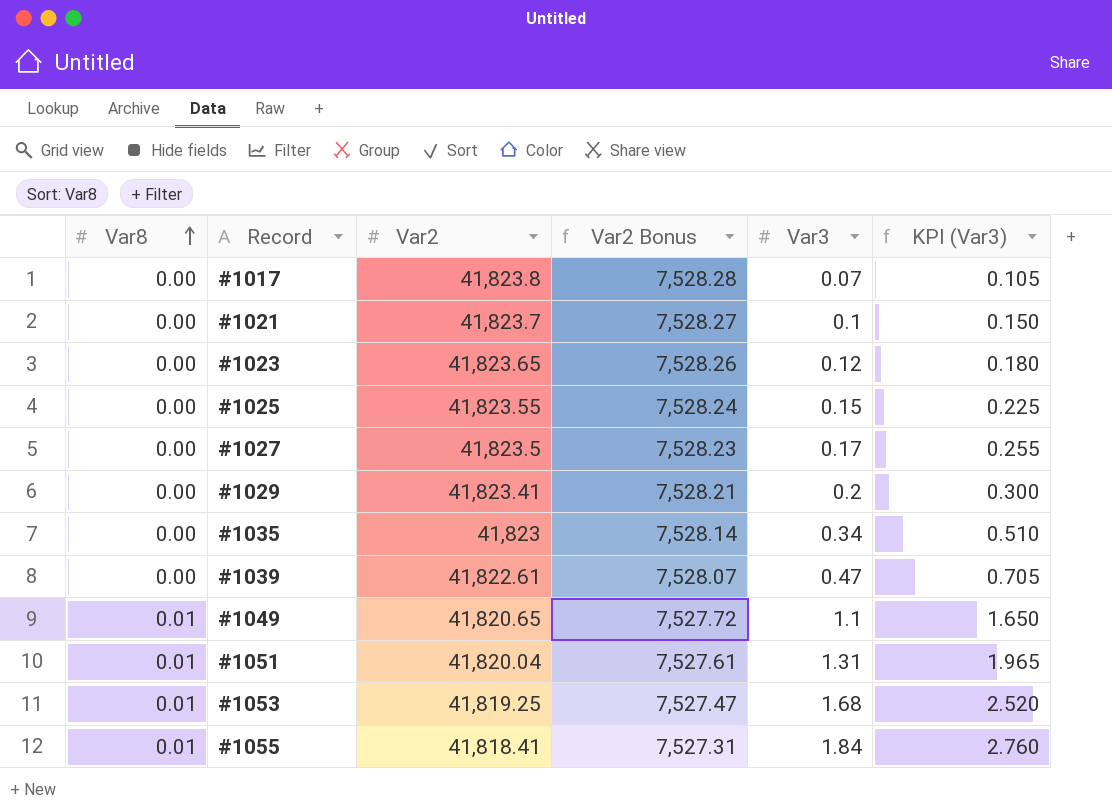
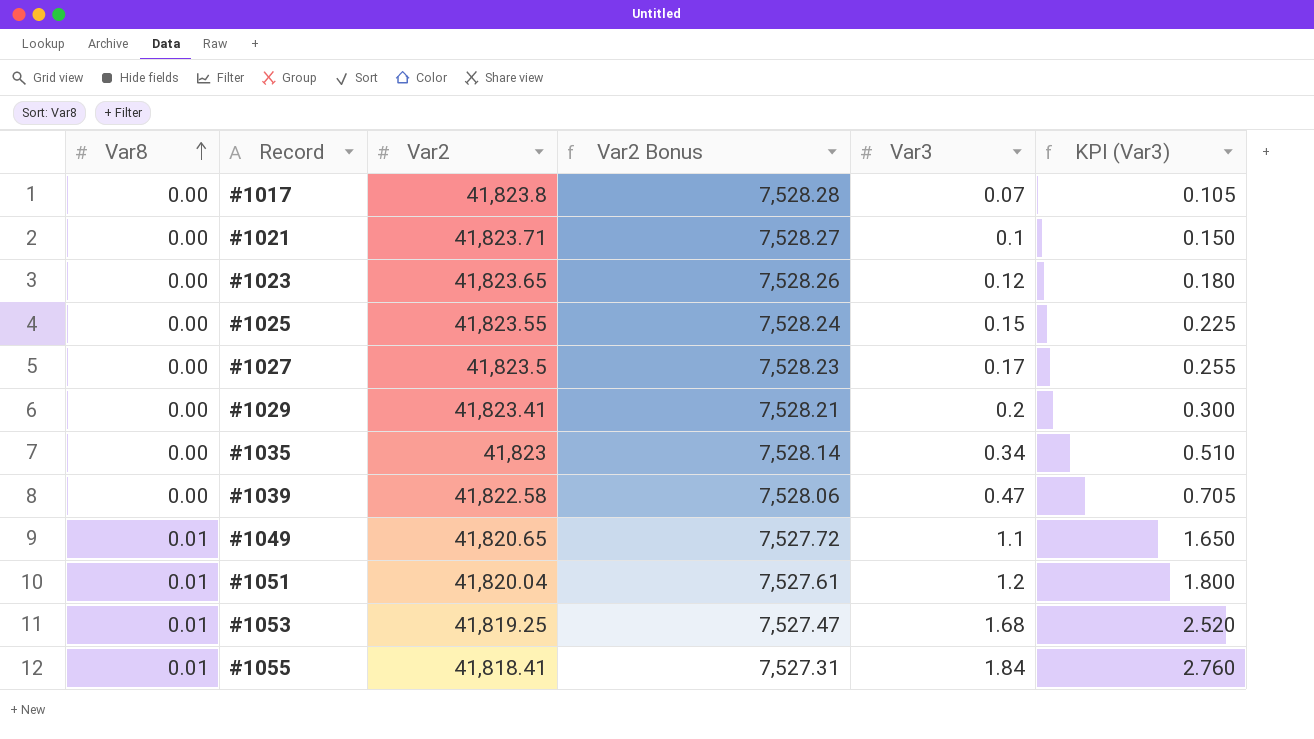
#1021 | Var2: 41,823.7 -> 41,823.71
#1039 | Var2: 41,822.61 -> 41,822.58
#1039 | Var2 Bonus: 7,528.07 -> 7,528.06
#1051 | Var3: 1.31 -> 1.2
#1051 | KPI (Var3): 1.965 -> 1.800

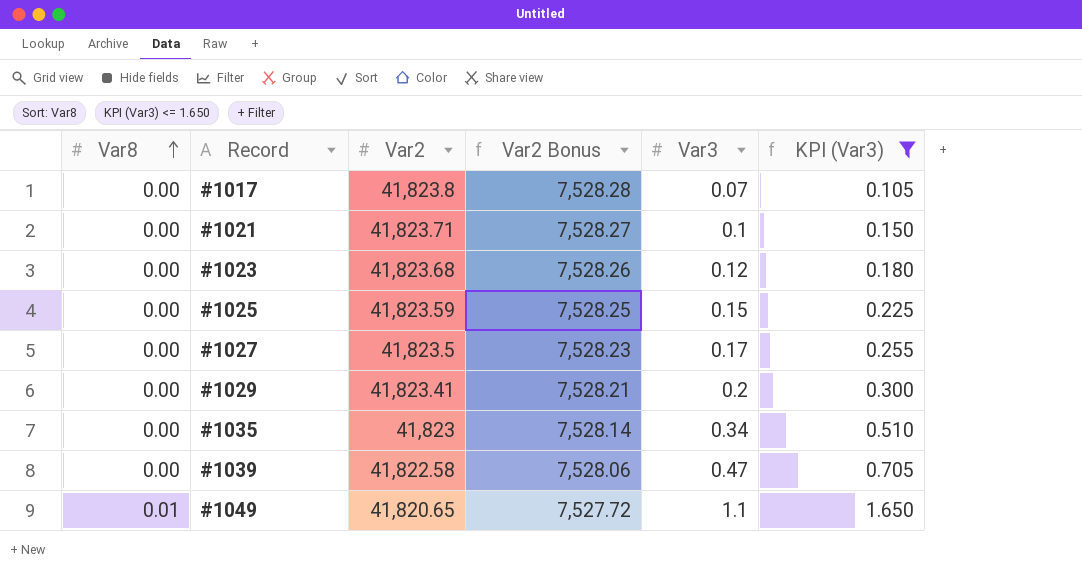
filter: none -> KPI (Var3) <= 1.650
#1023 | Var2: 41,823.65 -> 41,823.68
#1025 | Var2: 41,823.55 -> 41,823.59
#1025 | Var2 Bonus: 7,528.24 -> 7,528.25

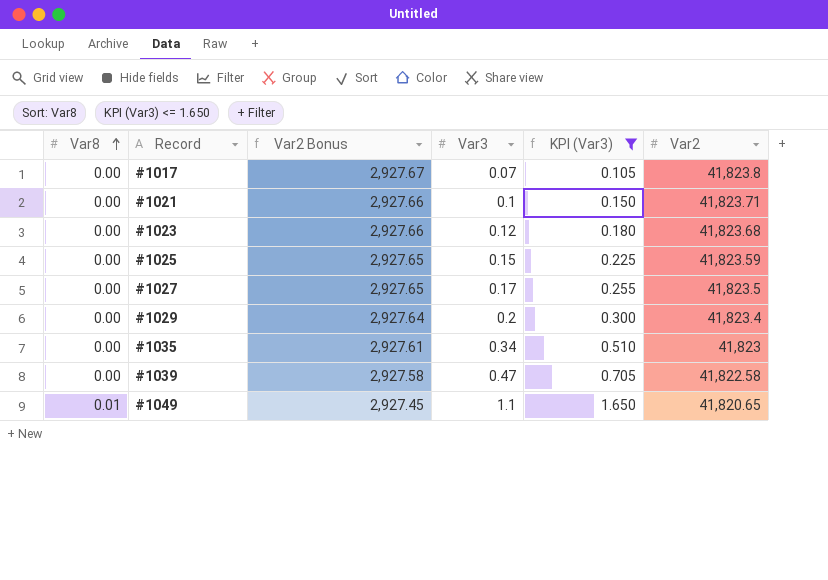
column Var2 Bonus | formula: [Var2] * 0.18 -> [Var2] * 0.07
column Var2 | position: 3 -> 6
#1029 | Var2: 41,823.41 -> 41,823.4

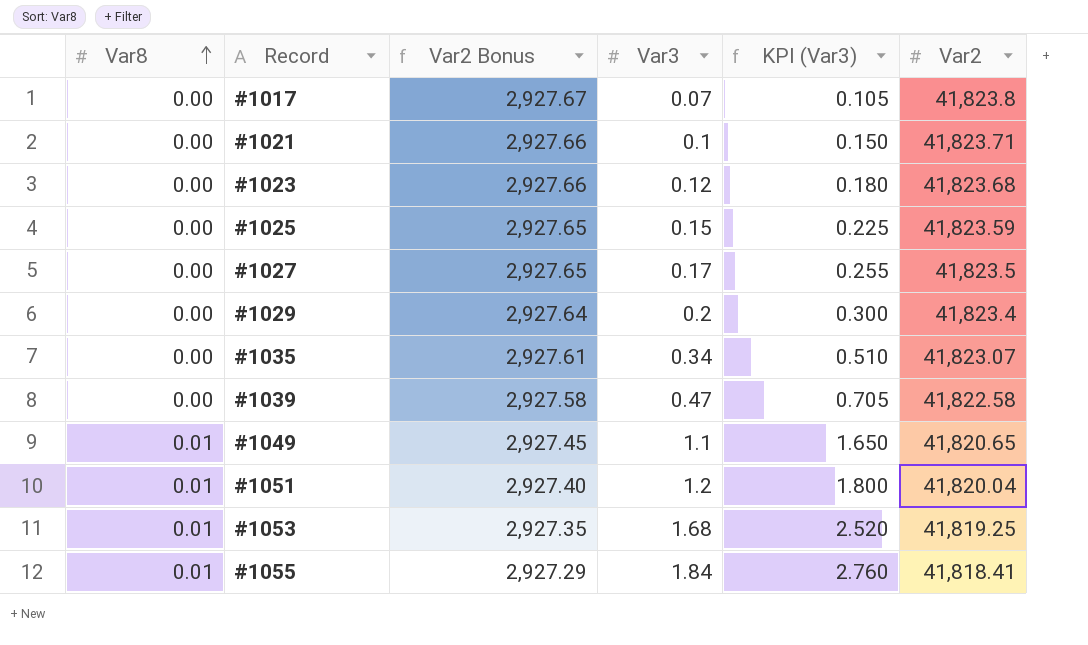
filter: KPI (Var3) <= 1.650 -> none
#1035 | Var2: 41,823 -> 41,823.07

